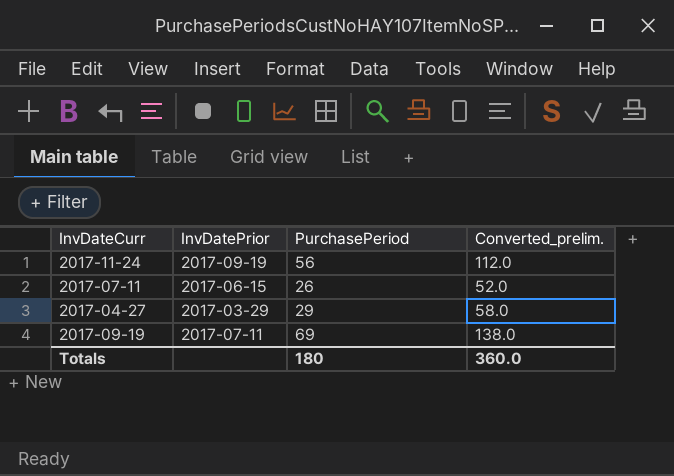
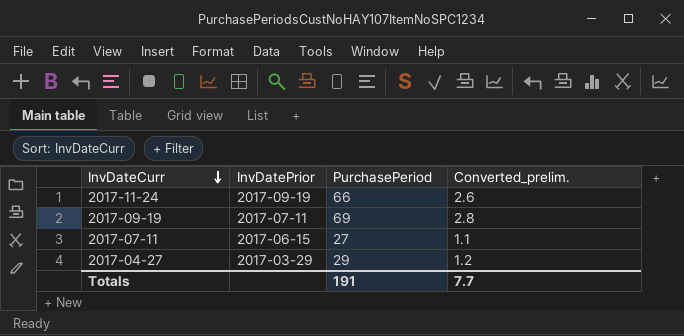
row order: none -> InvDateCurr descending
column Converted_prelim. | formula: [PurchasePeriod] * 2 -> [PurchasePeriod] * 0.04
2017-11-24 | PurchasePeriod: 56 -> 66
2017-07-11 | PurchasePeriod: 26 -> 27
Totals | PurchasePeriod: 180 -> 191
Totals | Converted_prelim.: 360.0 -> 7.7

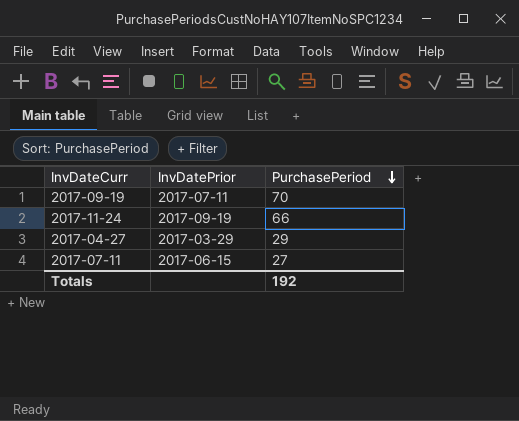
row order: InvDateCurr descending -> PurchasePeriod descending
column Converted_prelim. | formula: [PurchasePeriod] * 0.04 -> none
2017-09-19 | PurchasePeriod: 69 -> 70
Totals | PurchasePeriod: 191 -> 192

